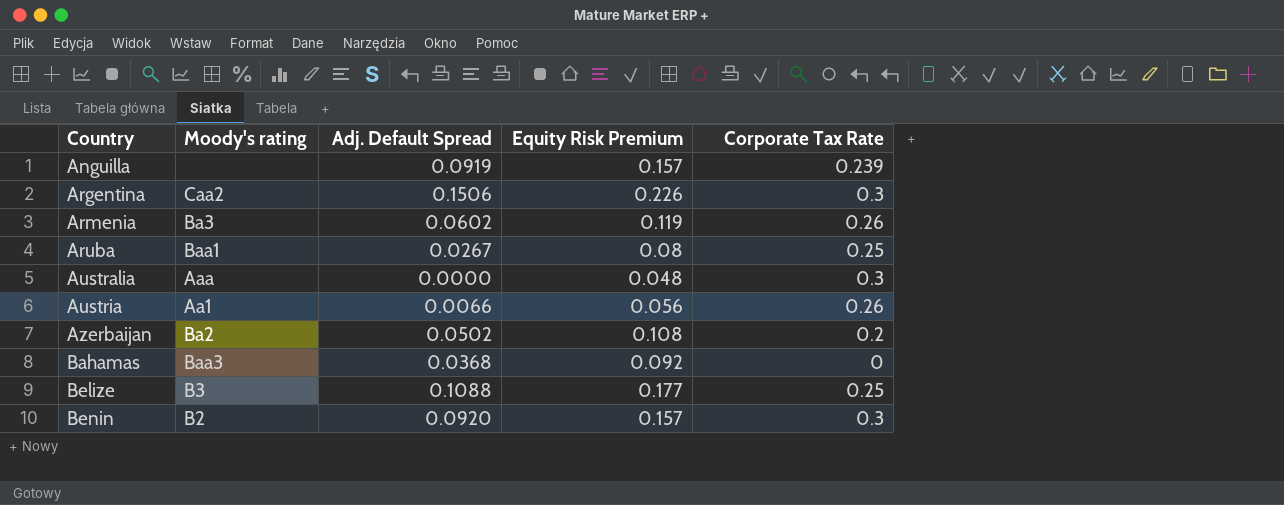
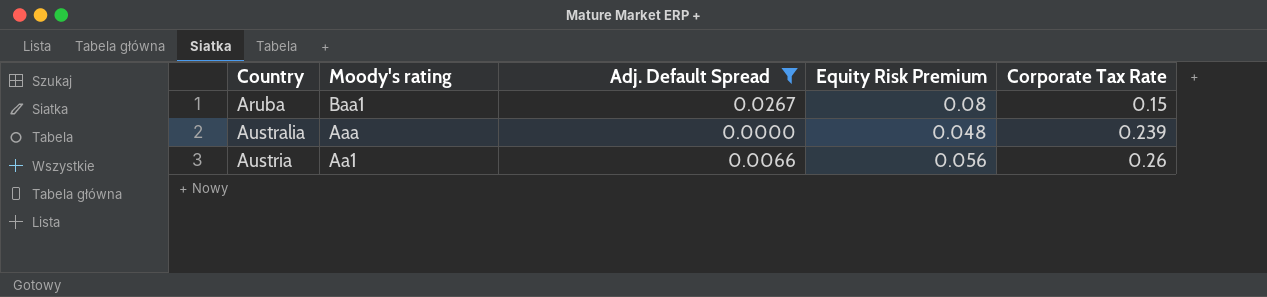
filter: none -> Adj. Default Spread <= 0.0267
Aruba | Corporate Tax Rate: 0.25 -> 0.15
Australia | Corporate Tax Rate: 0.3 -> 0.239

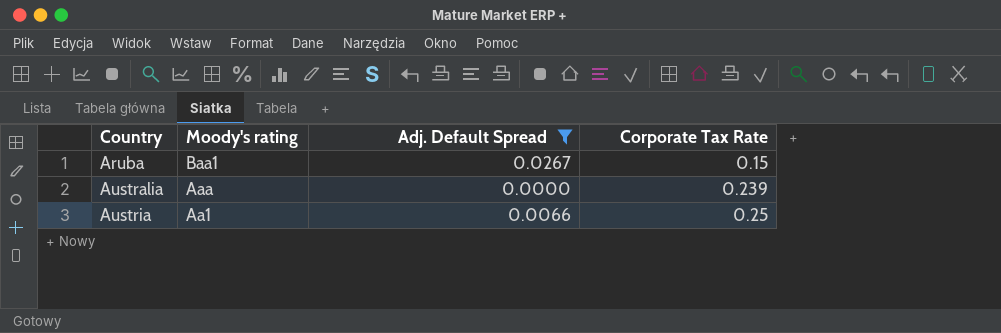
column Equity Risk Premium | position: 4 -> none
Austria | Corporate Tax Rate: 0.26 -> 0.25

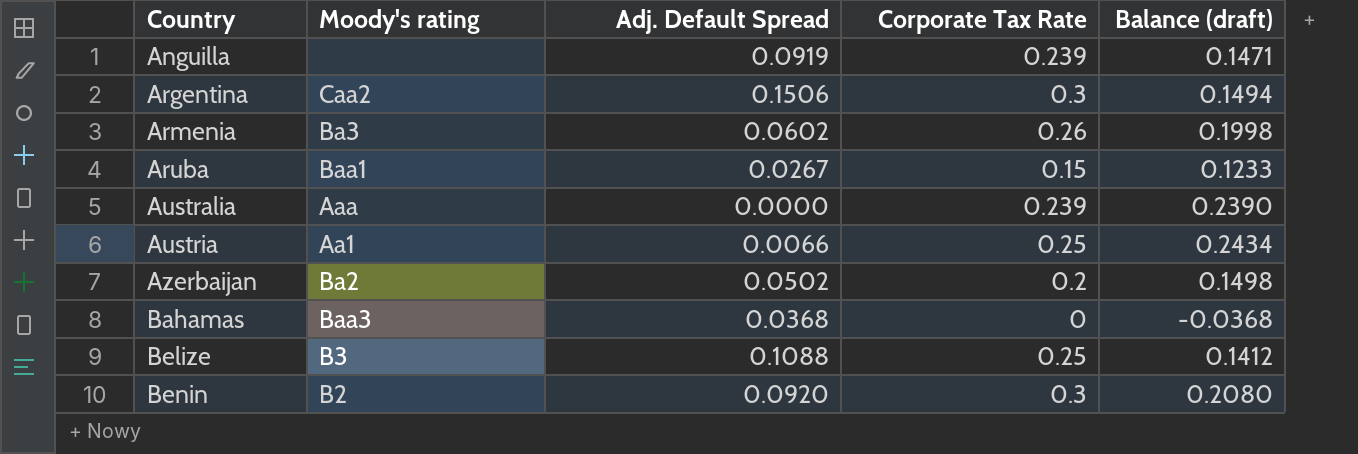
filter: Adj. Default Spread <= 0.0267 -> none
column Balance (draft) | formula: none -> [Corporate Tax Rate] - [Adj. Default Spread]

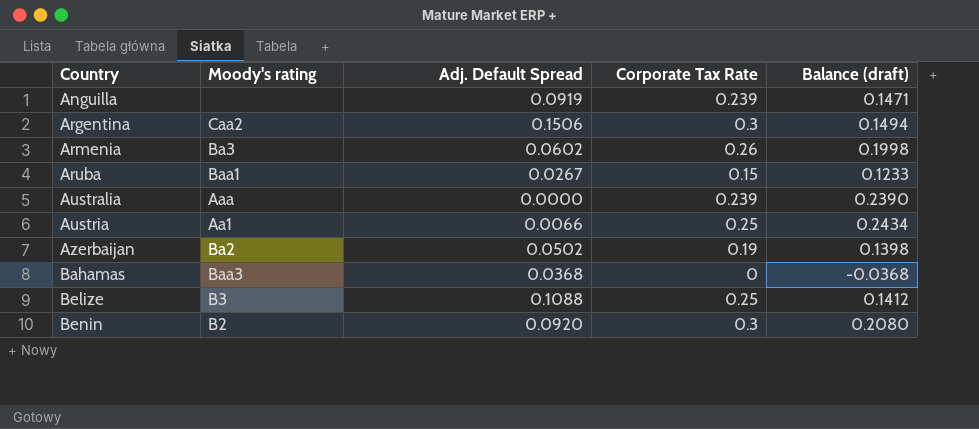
Azerbaijan | Corporate Tax Rate: 0.2 -> 0.19
Azerbaijan | Balance (draft): 0.1498 -> 0.1398

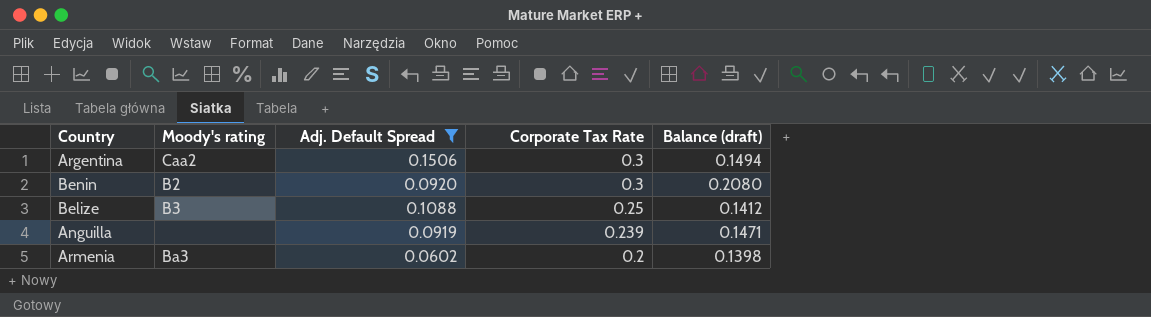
filter: none -> Adj. Default Spread >= 0.0602
row order: Country ascending -> Corporate Tax Rate descending
Armenia | Corporate Tax Rate: 0.26 -> 0.2
Armenia | Balance (draft): 0.1998 -> 0.1398

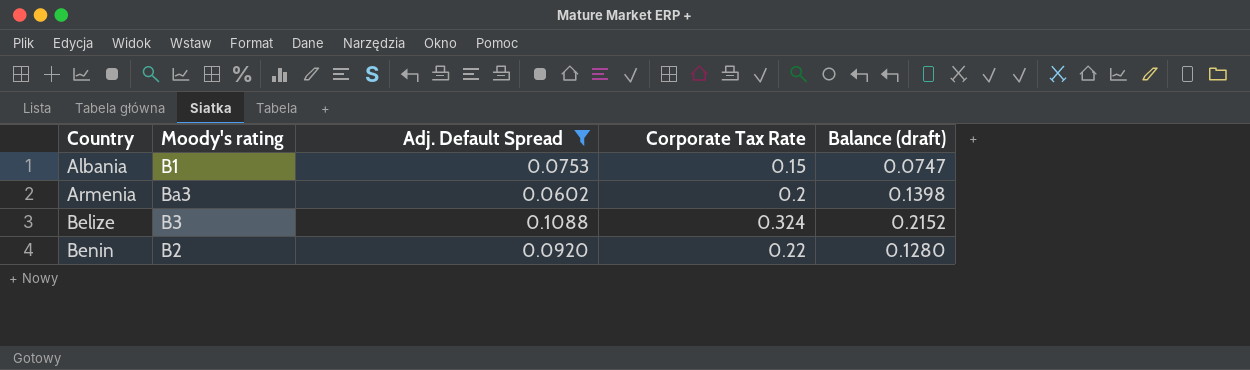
row order: Corporate Tax Rate descending -> Country ascending
row Argentina: Caa2 | 0.1506 | 0.3 | 0.1494 -> none
row Anguilla: none | 0.0919 | 0.239 | 0.1471 -> none
row Albania: none -> B1 | 0.0753 | 0.15 | 0.0747
Belize | Corporate Tax Rate: 0.25 -> 0.324
Belize | Balance (draft): 0.1412 -> 0.2152
Benin | Corporate Tax Rate: 0.3 -> 0.22
Benin | Balance (draft): 0.2080 -> 0.1280

